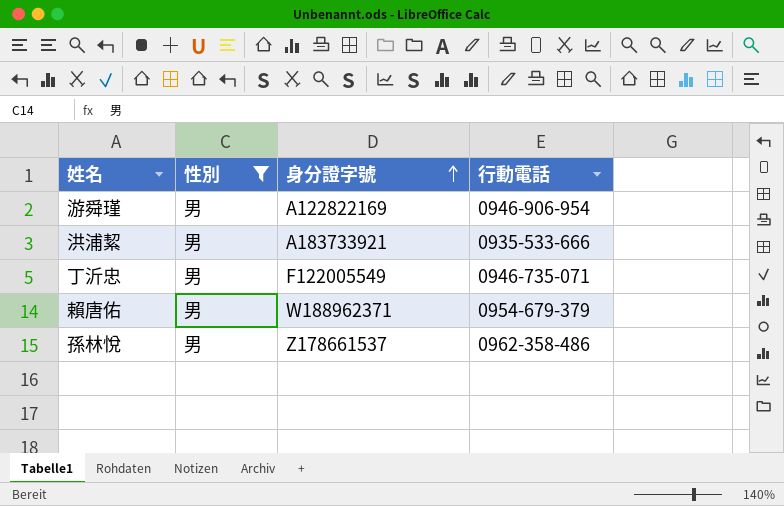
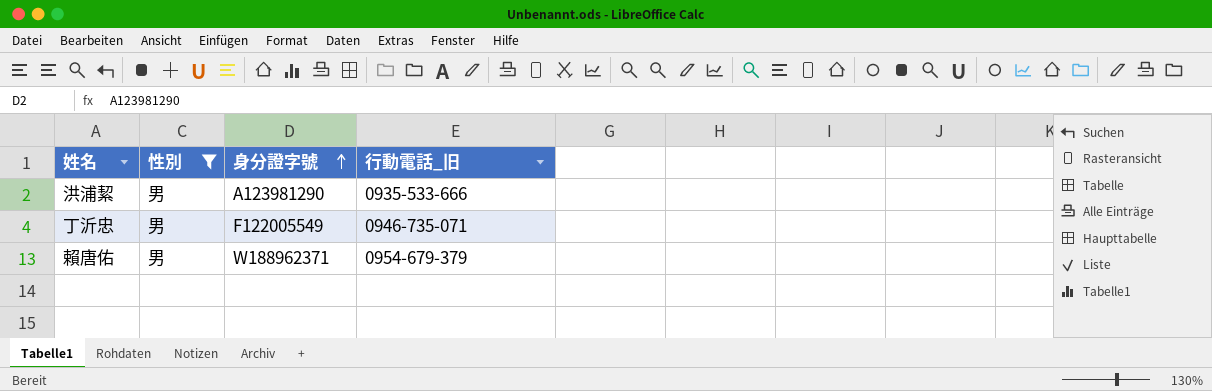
column name: 行動電話 -> 行動電話_旧
row 游舜瑾: 男 | A122822169 | 0946-906-954 -> none
row 孫林悅: 男 | Z178661537 | 0962-358-486 -> none
洪浦絜 | 身分證字號: A183733921 -> A123981290

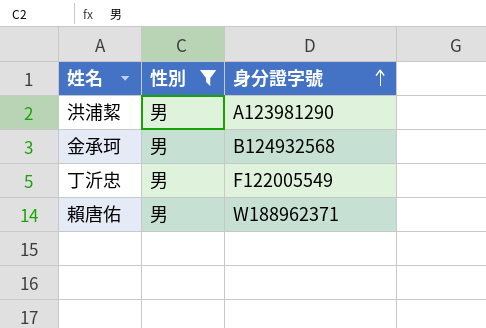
column 行動電話_旧 | position: 4 -> none
row 金承珂: none -> 男 | B124932568

